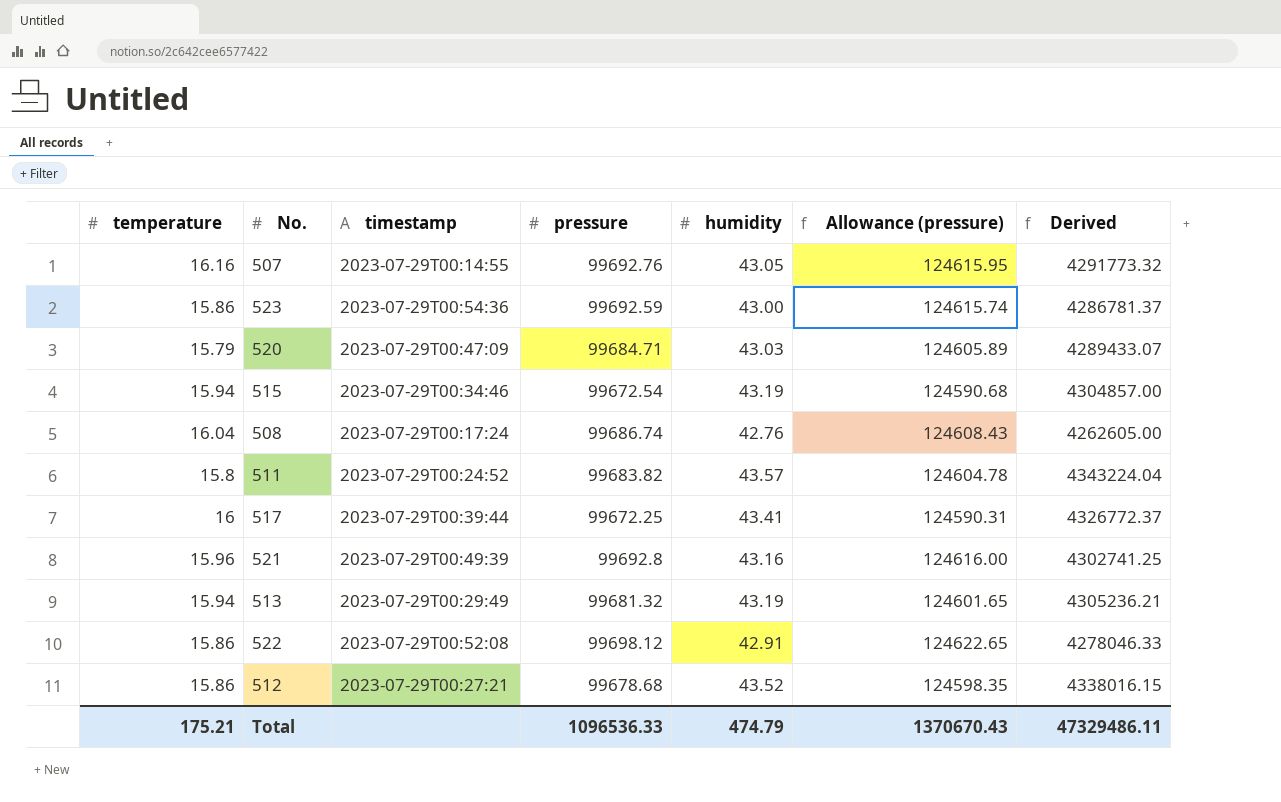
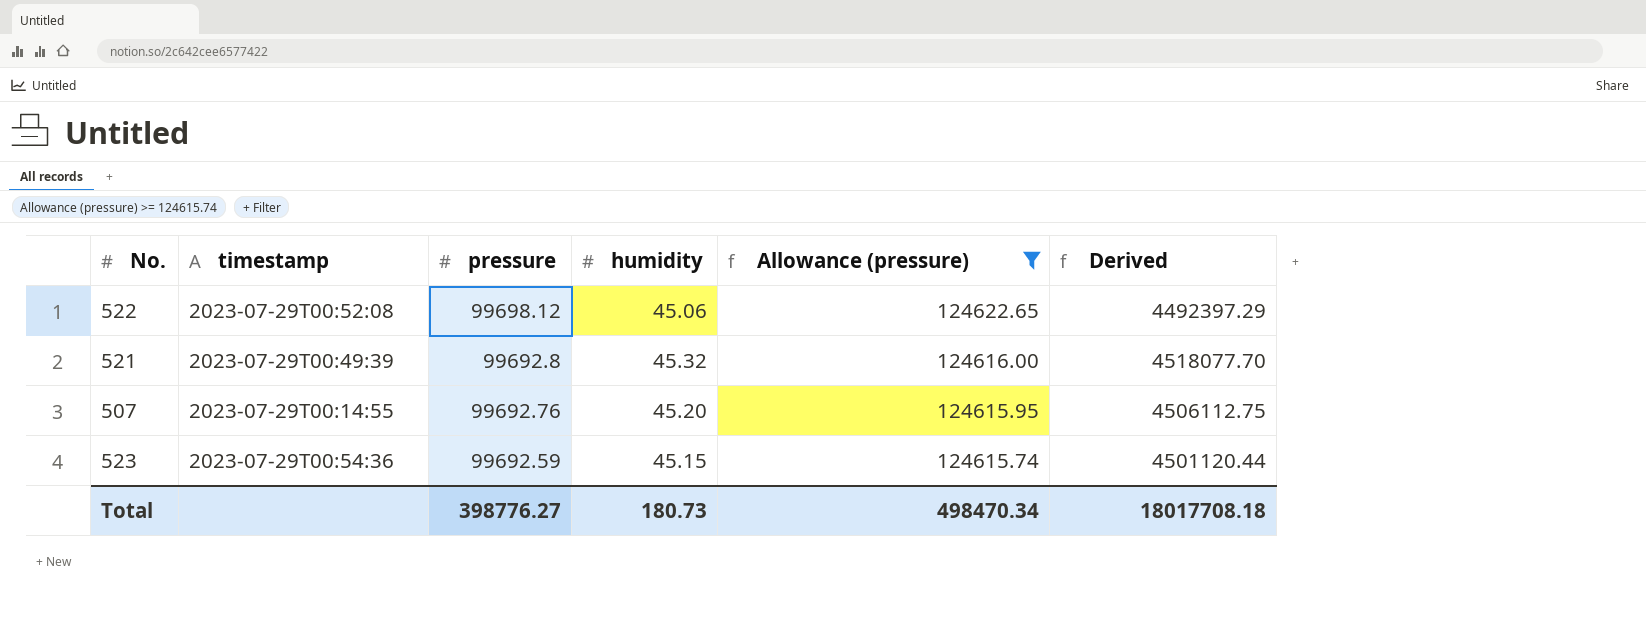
filter: none -> Allowance (pressure) >= 124615.74
row order: none -> pressure descending
column temperature | position: 1 -> none
522 | humidity: 42.91 -> 45.06
522 | Derived: 4278046.33 -> 4492397.29
521 | humidity: 43.16 -> 45.32
521 | Derived: 4302741.25 -> 4518077.70
507 | humidity: 43.05 -> 45.20
507 | Derived: 4291773.32 -> 4506112.75
523 | humidity: 43.00 -> 45.15
523 | Derived: 4286781.37 -> 4501120.44
Total | pressure: 1096536.33 -> 398776.27
Total | humidity: 474.79 -> 180.73
Total | Allowance (pressure): 1370670.43 -> 498470.34
Total | Derived: 47329486.11 -> 18017708.18

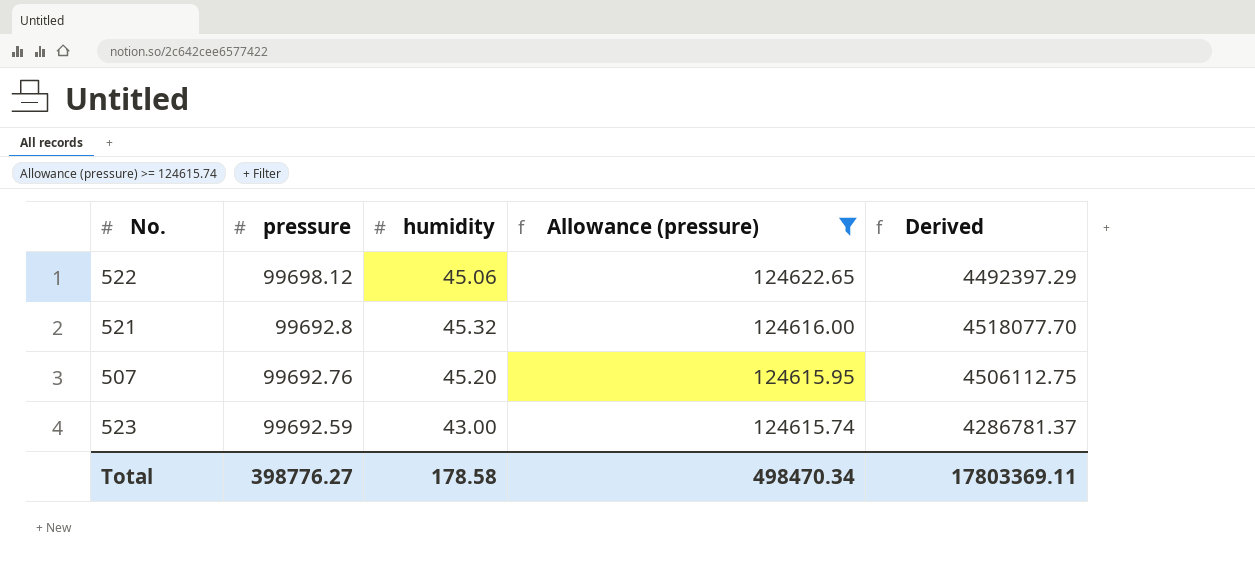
column timestamp | position: 2 -> none
523 | humidity: 45.15 -> 43.00
523 | Derived: 4501120.44 -> 4286781.37
Total | humidity: 180.73 -> 178.58
Total | Derived: 18017708.18 -> 17803369.11

